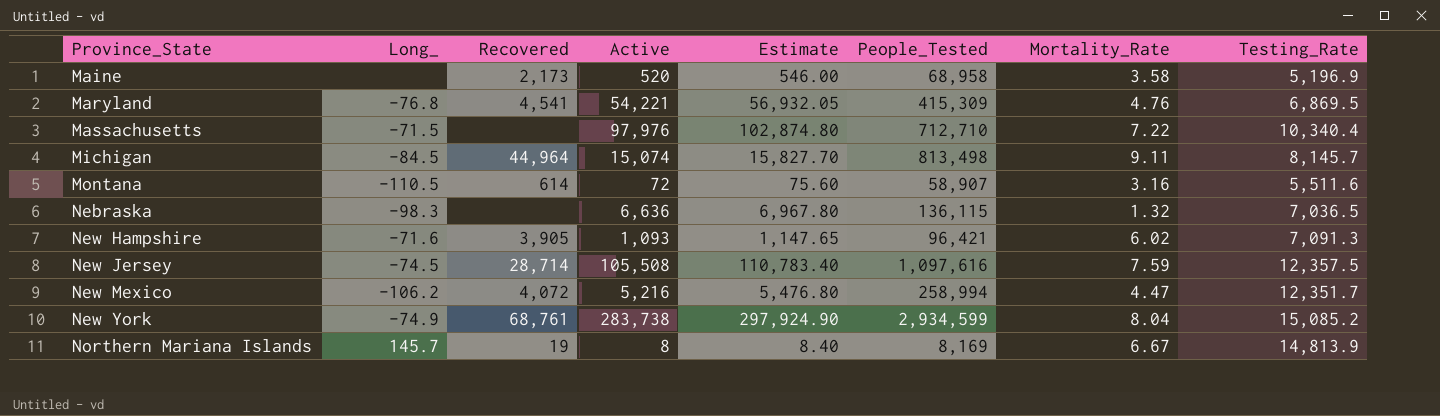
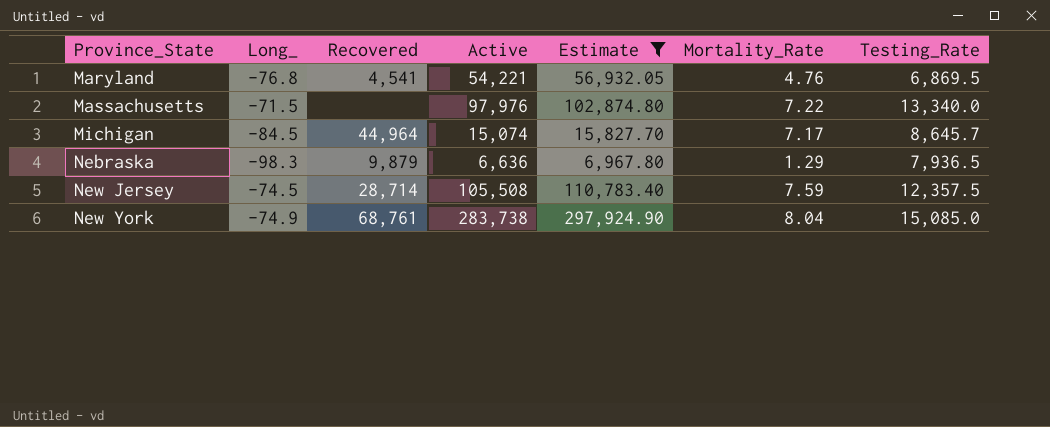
filter: none -> Estimate >= 6,967.80
column People_Tested | position: 6 -> none
Massachusetts | Testing_Rate: 10,340.4 -> 13,340.0
Michigan | Mortality_Rate: 9.11 -> 7.17
Michigan | Testing_Rate: 8,145.7 -> 8,645.7
Nebraska | Recovered: none -> 9,879
Nebraska | Mortality_Rate: 1.32 -> 1.29
Nebraska | Testing_Rate: 7,036.5 -> 7,936.5
New York | Testing_Rate: 15,085.2 -> 15,085.0

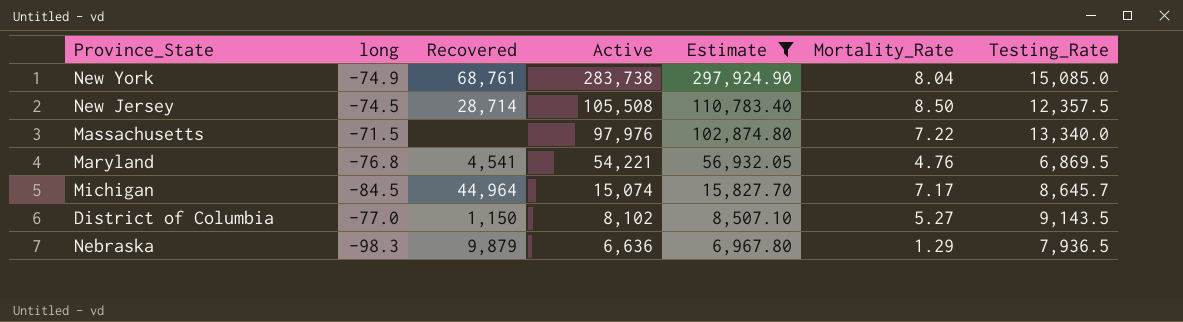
row order: Province_State ascending -> Active descending
column name: Long_ -> long
New Jersey | Mortality_Rate: 7.59 -> 8.50
row District of Columbia: none -> -77.0 | 1,150 | 8,102 | 8,507.10 | 5.27 | 9,143.5

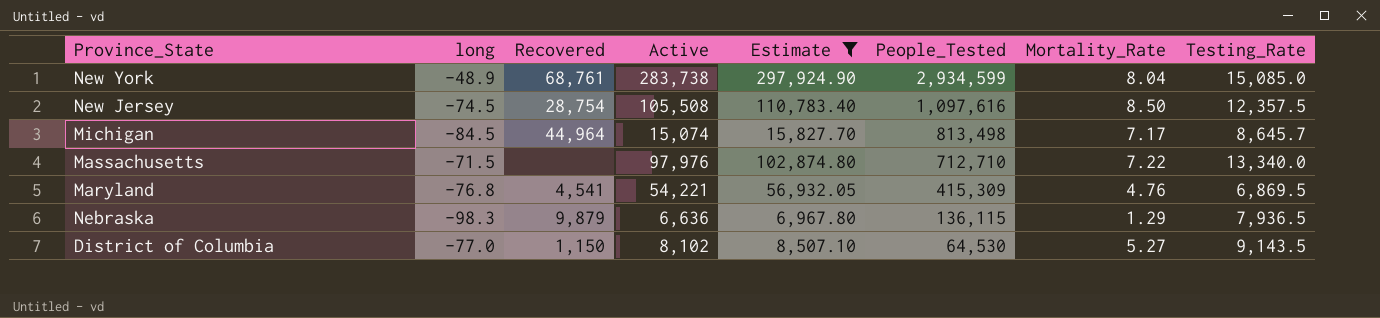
row order: Active descending -> People_Tested descending
column People_Tested | position: none -> 6
New York | long: -74.9 -> -48.9
New Jersey | Recovered: 28,714 -> 28,754

